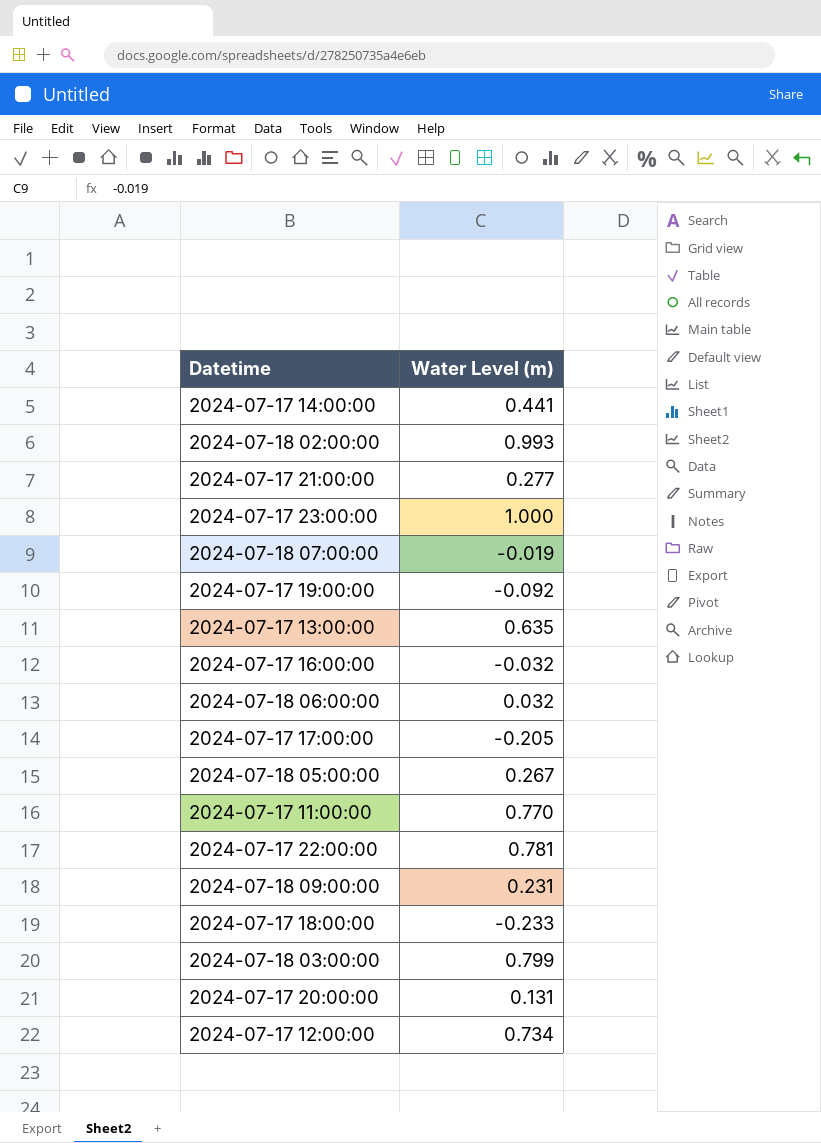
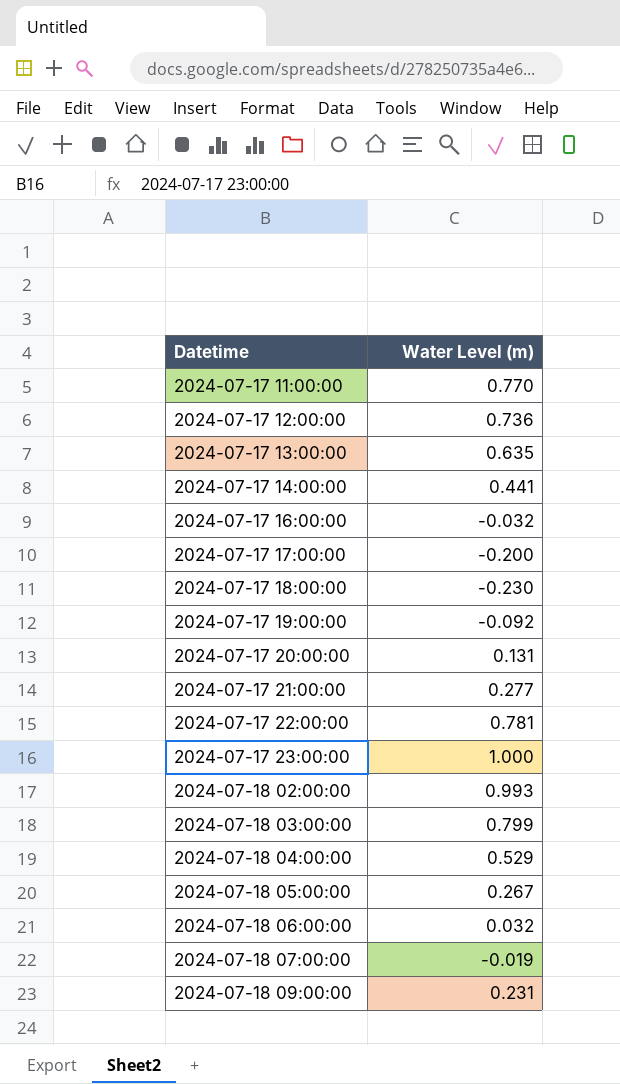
row order: none -> Datetime ascending
2024-07-17 12:00:00 | Water Level (m): 0.734 -> 0.736
2024-07-17 17:00:00 | Water Level (m): -0.205 -> -0.200
2024-07-17 18:00:00 | Water Level (m): -0.233 -> -0.230
row 2024-07-18 04:00:00: none -> 0.529

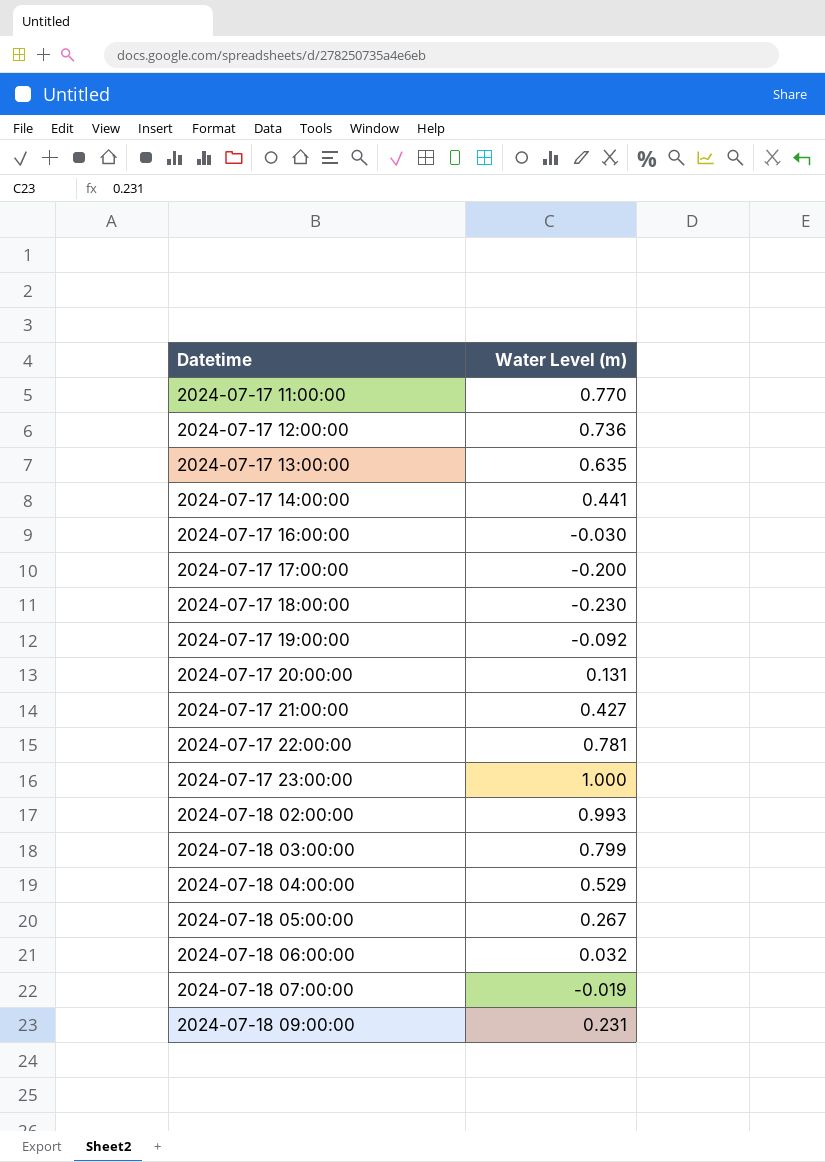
2024-07-17 16:00:00 | Water Level (m): -0.032 -> -0.030
2024-07-17 21:00:00 | Water Level (m): 0.277 -> 0.427

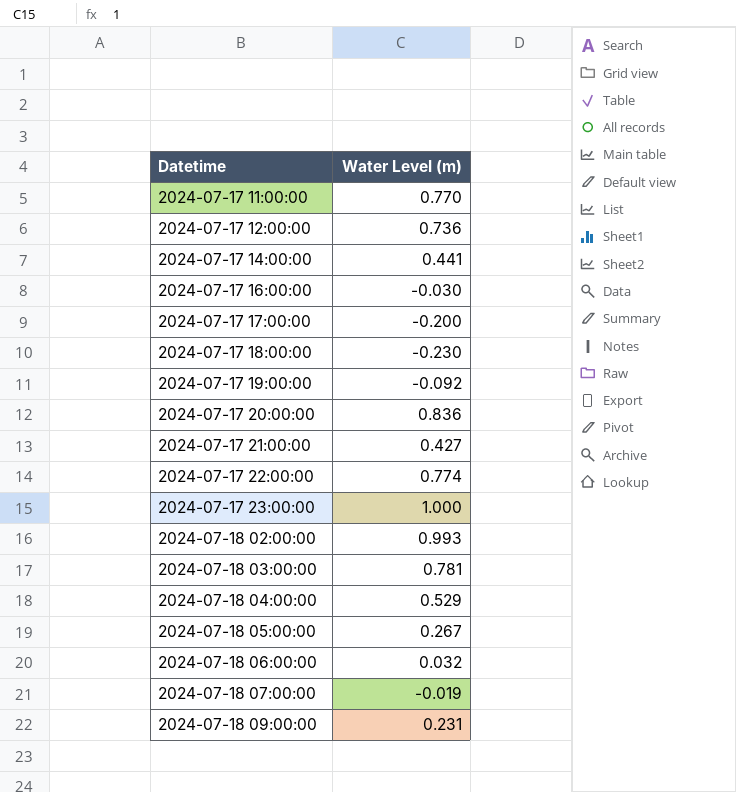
row 2024-07-17 13:00:00: 0.635 -> none
2024-07-17 20:00:00 | Water Level (m): 0.131 -> 0.836
2024-07-17 22:00:00 | Water Level (m): 0.781 -> 0.774
2024-07-18 03:00:00 | Water Level (m): 0.799 -> 0.781

